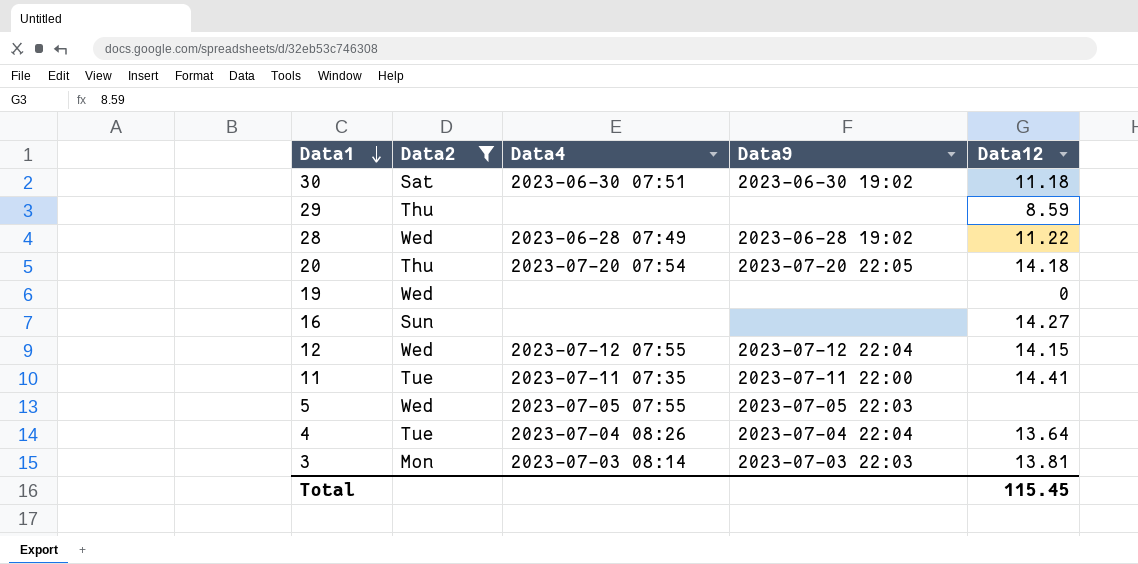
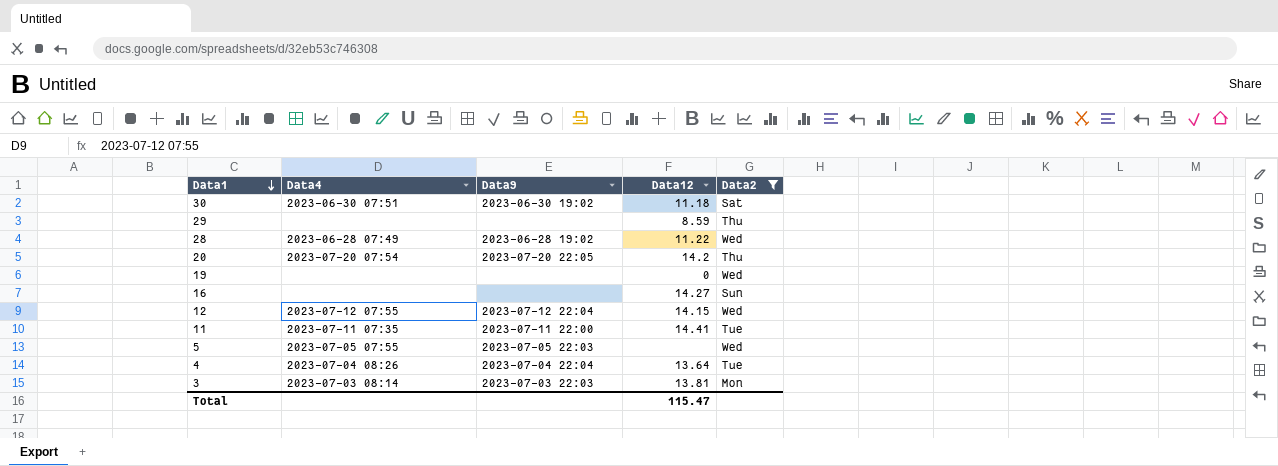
column Data2 | position: 2 -> 5
20 | Data12: 14.18 -> 14.2
Total | Data12: 115.45 -> 115.47

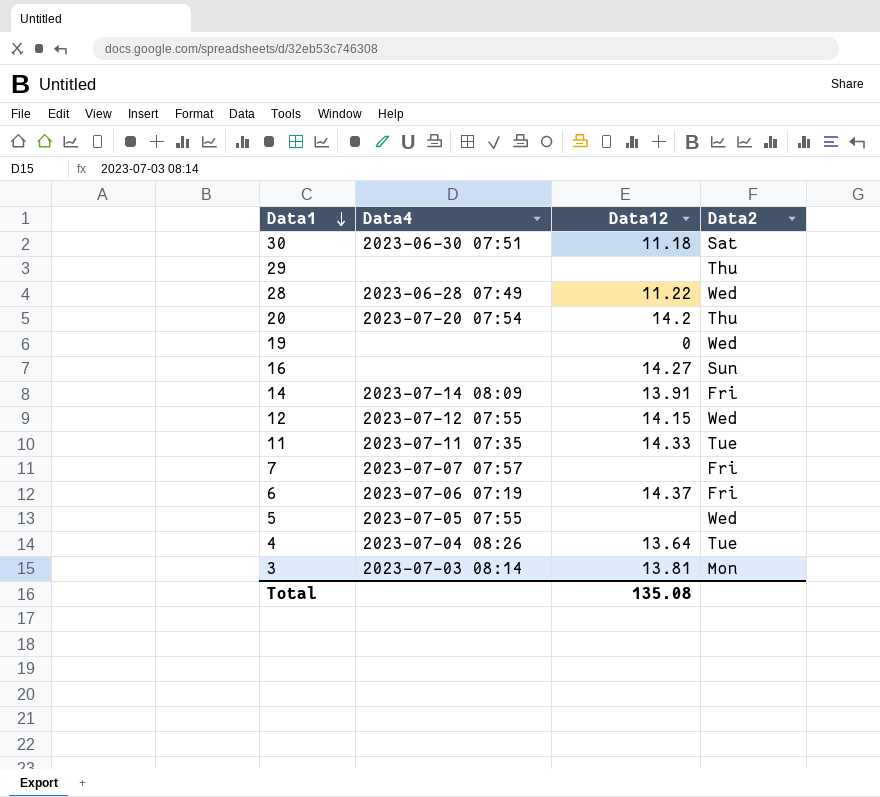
filter: Data2 != Fri -> none
column Data9 | position: 3 -> none
29 | Data12: 8.59 -> none
11 | Data12: 14.41 -> 14.33
Total | Data12: 115.47 -> 135.08

